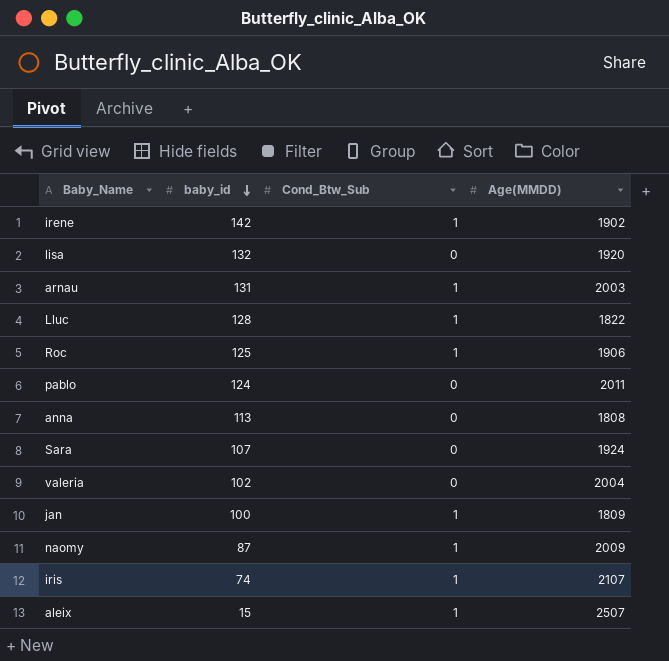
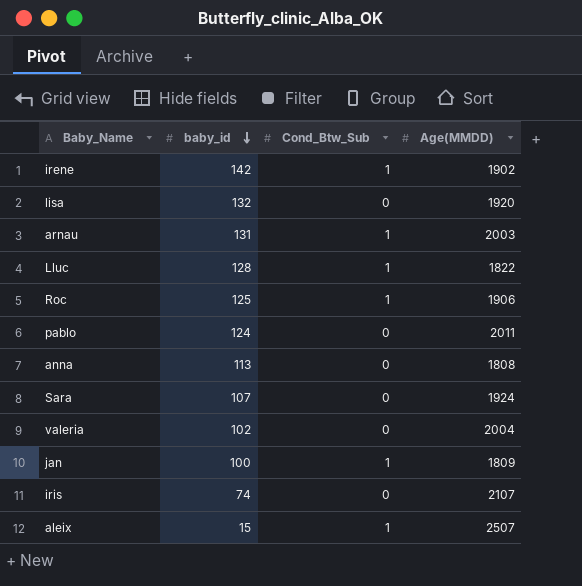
row naomy: 87 | 1 | 2009 -> none
iris | Cond_Btw_Sub: 1 -> 0

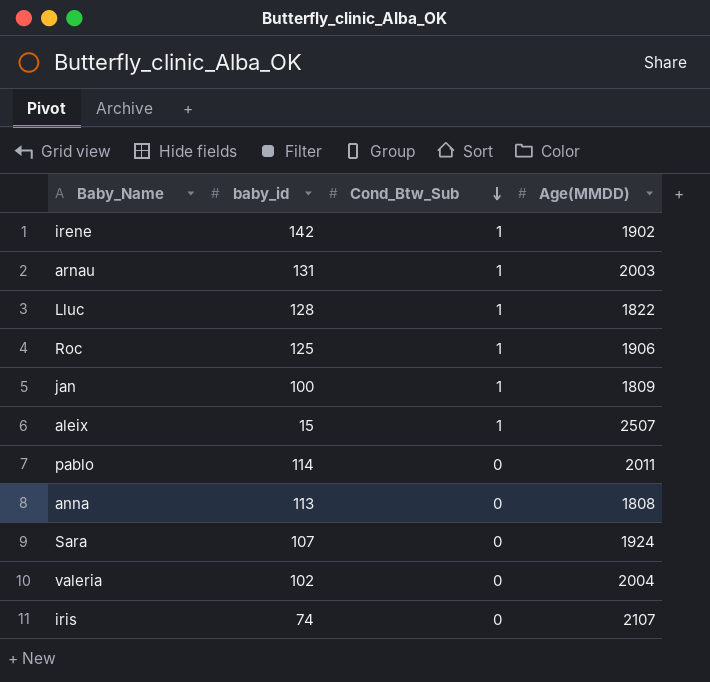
row order: baby_id descending -> Cond_Btw_Sub descending
row lisa: 132 | 0 | 1920 -> none
pablo | baby_id: 124 -> 114

